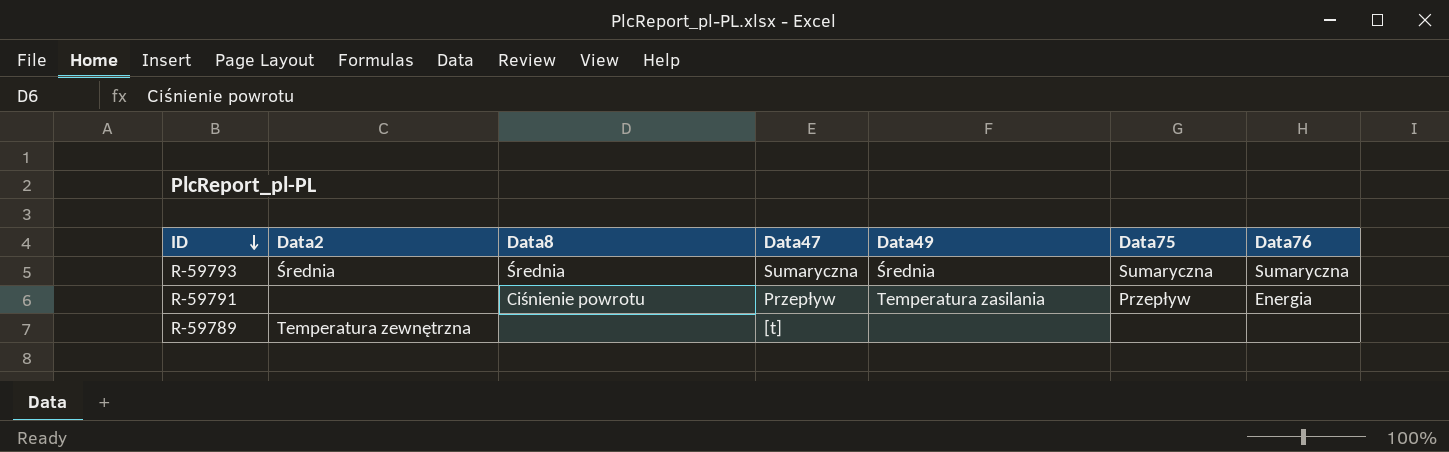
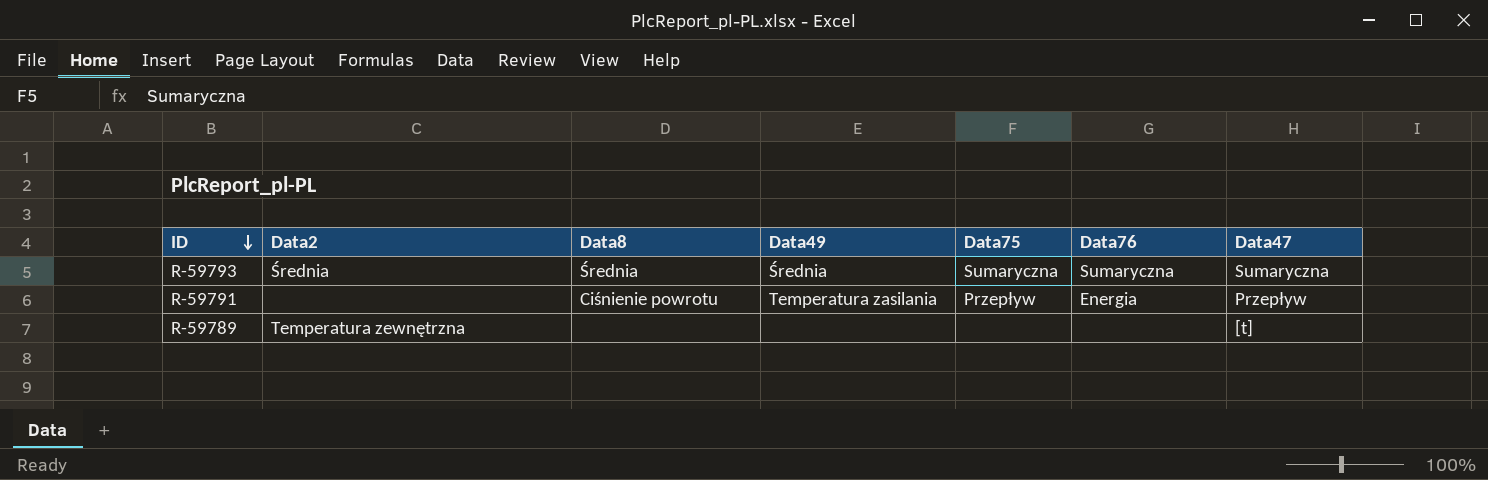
column Data47 | position: 4 -> 7

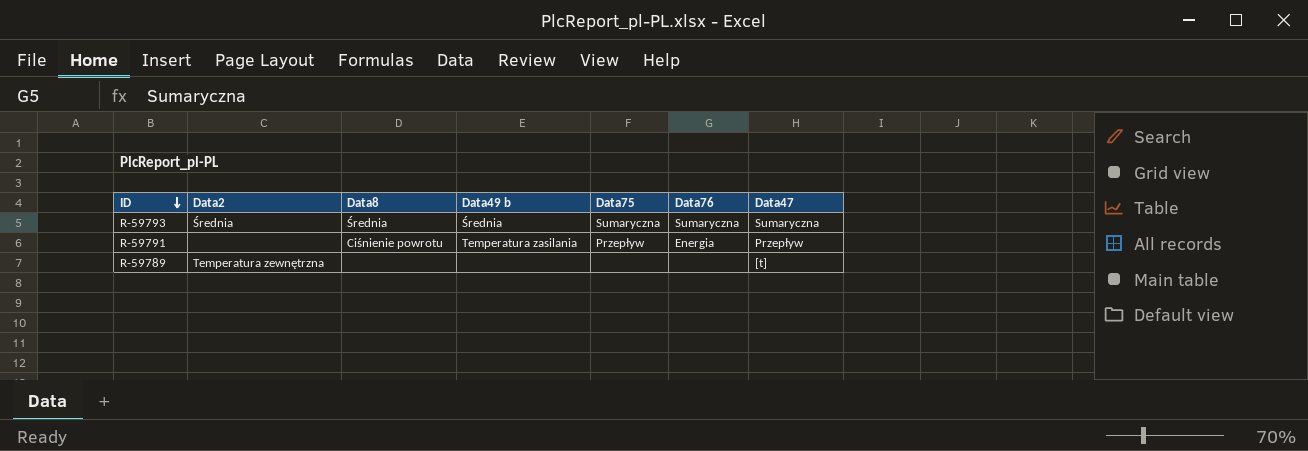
column name: Data49 -> Data49 b

